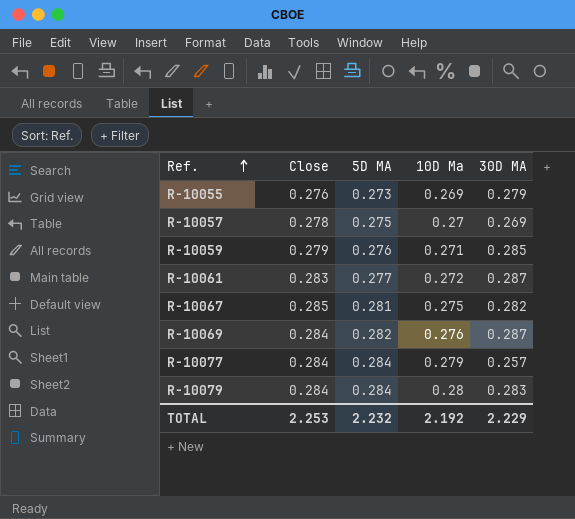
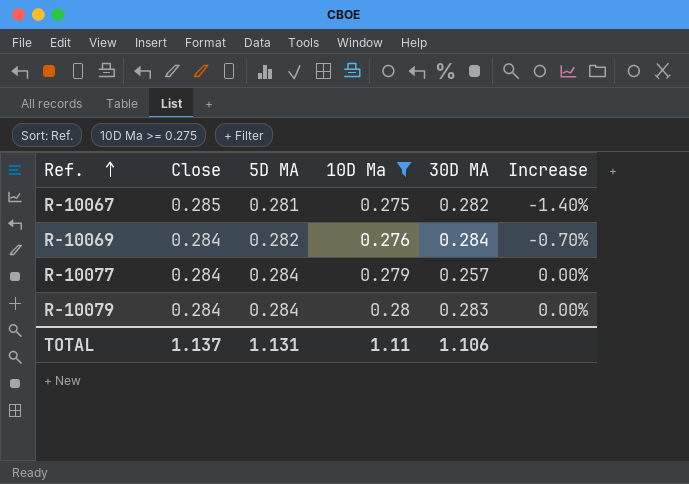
filter: none -> 10D Ma >= 0.275
column Increase | formula: none -> ([5D MA] - [Close]) / [Close]
R-10069 | 30D MA: 0.287 -> 0.284
TOTAL | Close: 2.253 -> 1.137
TOTAL | 5D MA: 2.232 -> 1.131
TOTAL | 10D Ma: 2.192 -> 1.11
TOTAL | 30D MA: 2.229 -> 1.106

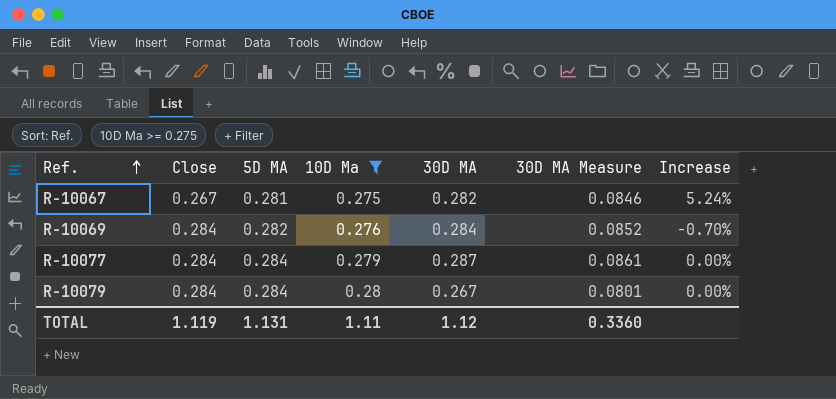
column 30D MA Measure | formula: none -> [30D MA] * 0.3
R-10067 | Close: 0.285 -> 0.267
R-10067 | Increase: -1.40% -> 5.24%
R-10077 | 30D MA: 0.257 -> 0.287
R-10079 | 30D MA: 0.283 -> 0.267
TOTAL | Close: 1.137 -> 1.119
TOTAL | 30D MA: 1.106 -> 1.12

